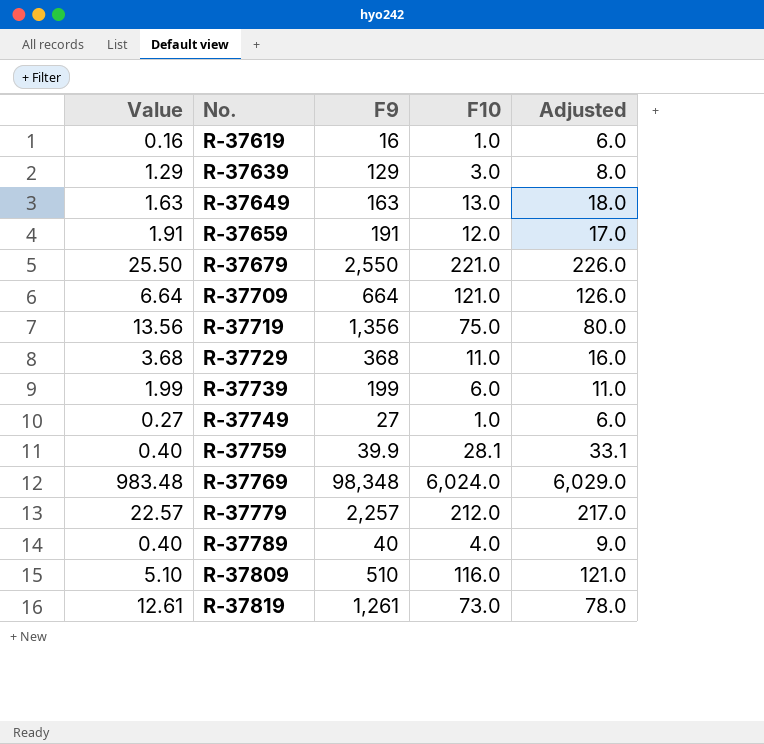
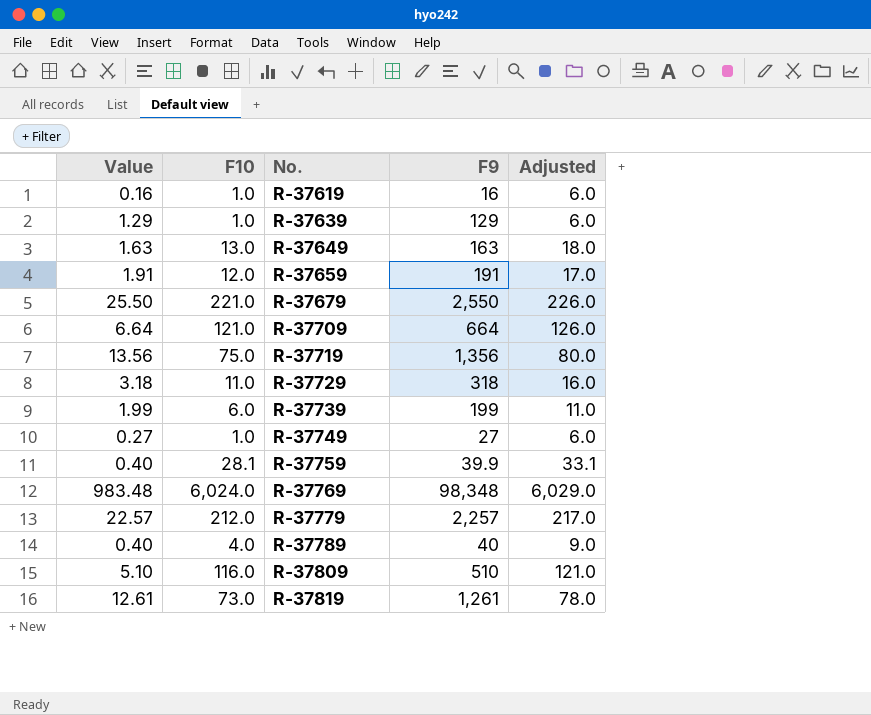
column F10 | position: 4 -> 2
R-37639 | F10: 3.0 -> 1.0
R-37639 | Adjusted: 8.0 -> 6.0
R-37729 | Value: 3.68 -> 3.18
R-37729 | F9: 368 -> 318

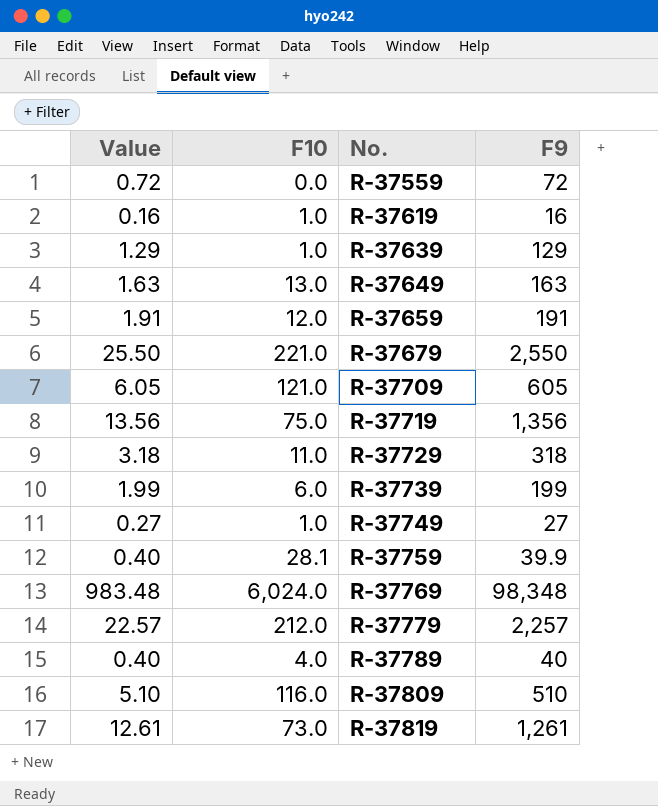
column Adjusted | formula: [F10] + 5 -> none
row R-37559: none -> 0.72 | 0.0 | 72
R-37709 | Value: 6.64 -> 6.05
R-37709 | F9: 664 -> 605

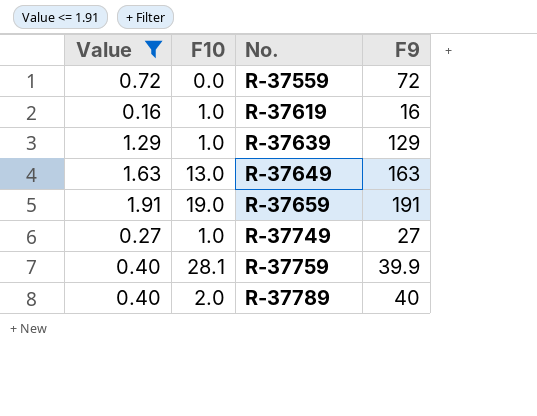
filter: none -> Value <= 1.91
R-37659 | F10: 12.0 -> 19.0
R-37789 | F10: 4.0 -> 2.0

